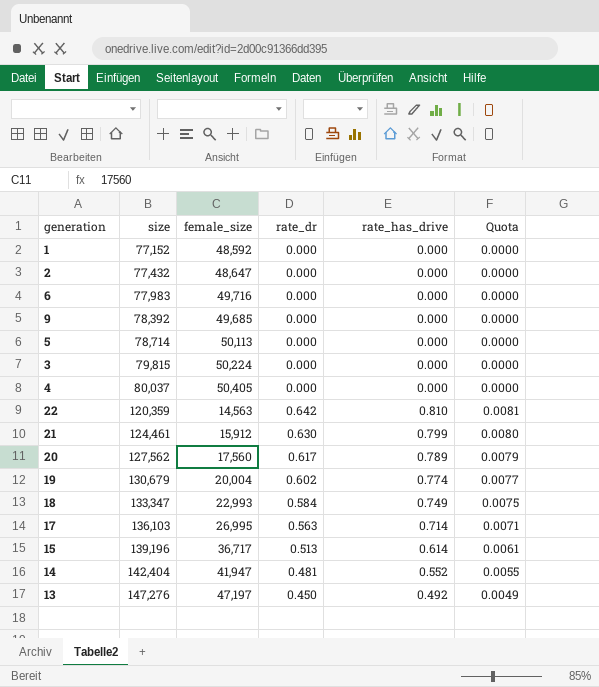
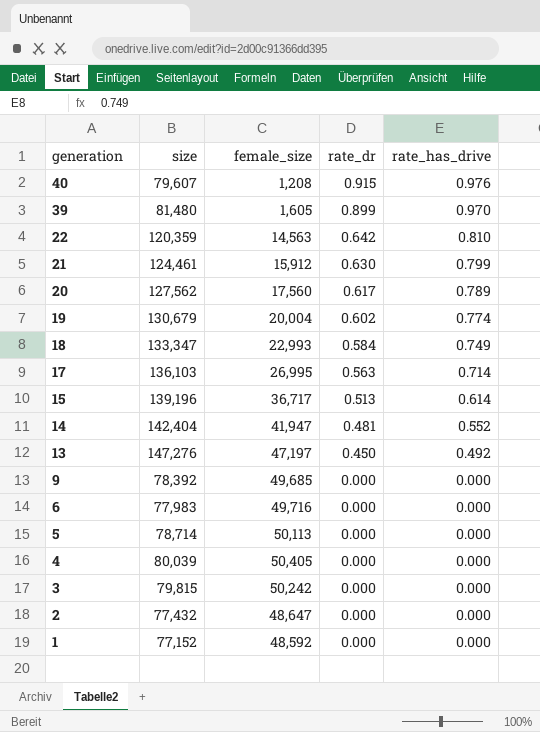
row order: size ascending -> generation descending
column Quota | formula: [rate_has_drive] * 0.01 -> none
row 40: none -> 79,607 | 1,208 | 0.915 | 0.976
row 39: none -> 81,480 | 1,605 | 0.899 | 0.970
4 | size: 80,037 -> 80,039
3 | female_size: 50,224 -> 50,242

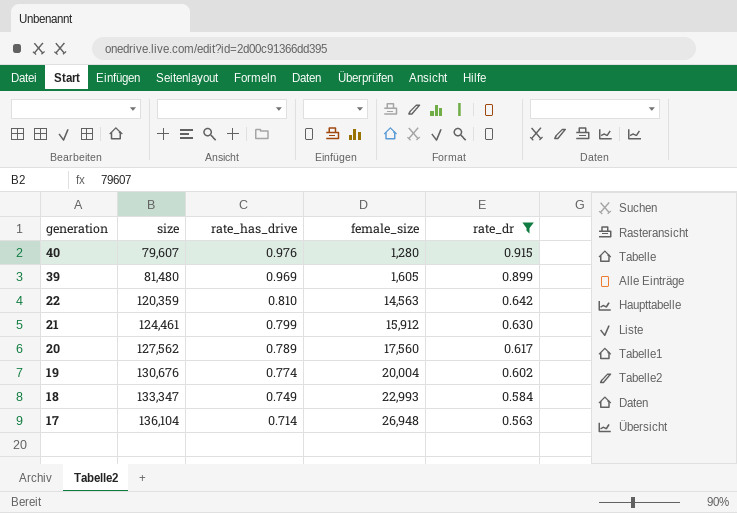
filter: none -> rate_dr >= 0.563
column rate_has_drive | position: 5 -> 3
40 | female_size: 1,208 -> 1,280
39 | rate_has_drive: 0.970 -> 0.969
19 | size: 130,679 -> 130,676
17 | size: 136,103 -> 136,104
17 | female_size: 26,995 -> 26,948

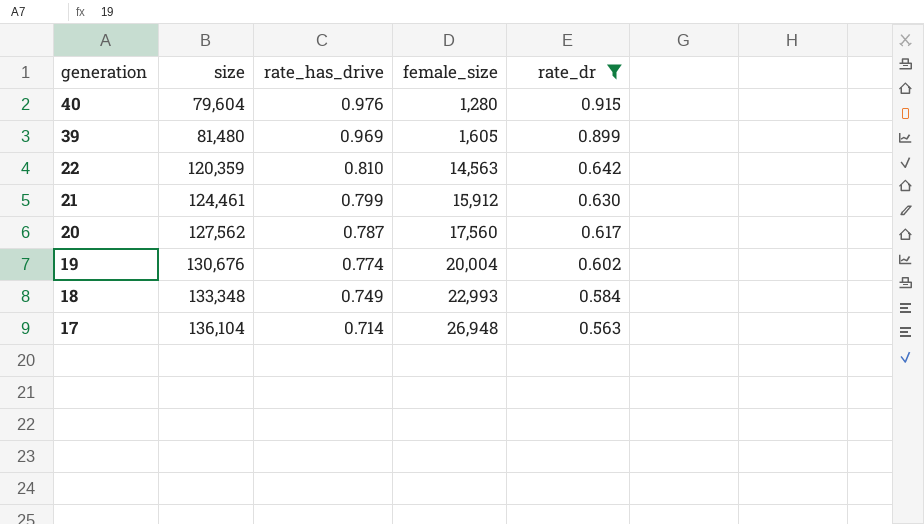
40 | size: 79,607 -> 79,604
20 | rate_has_drive: 0.789 -> 0.787
18 | size: 133,347 -> 133,348

